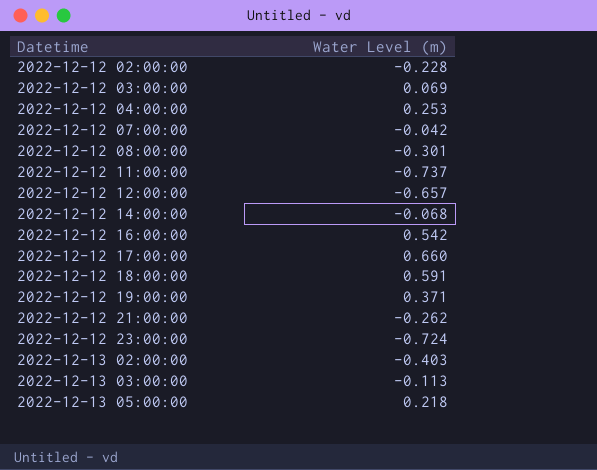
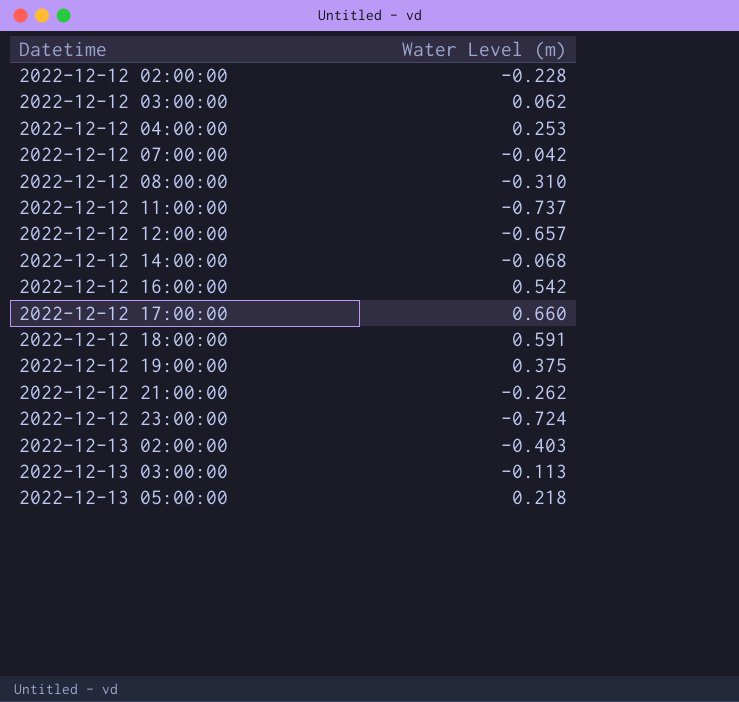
2022-12-12 03:00:00 | Water Level (m): 0.069 -> 0.062
2022-12-12 08:00:00 | Water Level (m): -0.301 -> -0.310
2022-12-12 19:00:00 | Water Level (m): 0.371 -> 0.375

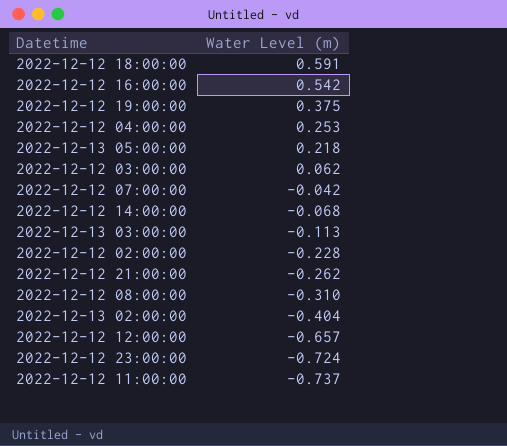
row order: Datetime ascending -> Water Level (m) descending
row 2022-12-12 17:00:00: 0.660 -> none
2022-12-13 02:00:00 | Water Level (m): -0.403 -> -0.404

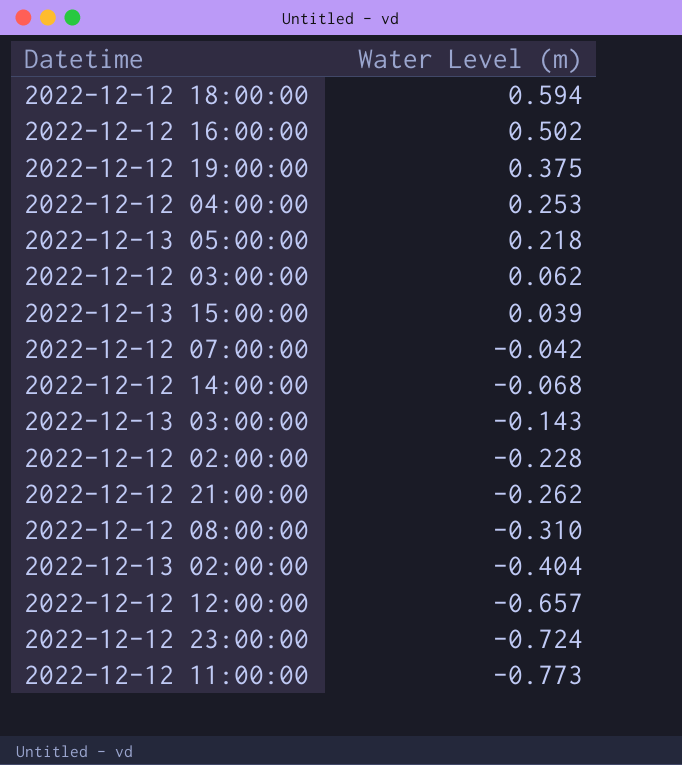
2022-12-12 18:00:00 | Water Level (m): 0.591 -> 0.594
2022-12-12 16:00:00 | Water Level (m): 0.542 -> 0.502
row 2022-12-13 15:00:00: none -> 0.039
2022-12-13 03:00:00 | Water Level (m): -0.113 -> -0.143
2022-12-12 11:00:00 | Water Level (m): -0.737 -> -0.773

